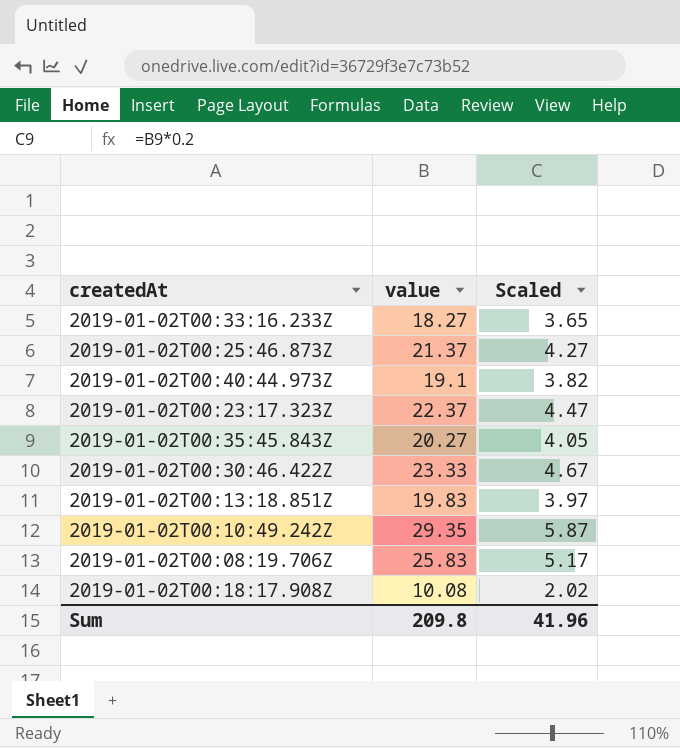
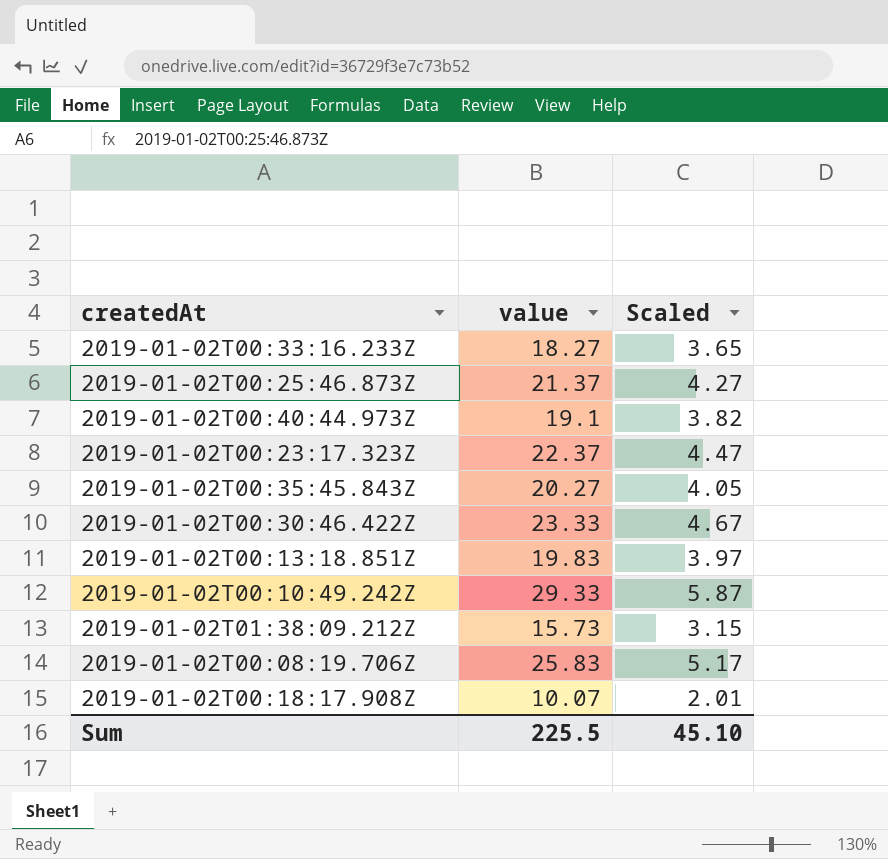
2019-01-02T00:10:49.242Z | value: 29.35 -> 29.33
row 2019-01-02T01:38:09.212Z: none -> 15.73 | 3.15
2019-01-02T00:18:17.908Z | value: 10.08 -> 10.07
2019-01-02T00:18:17.908Z | Scaled: 2.02 -> 2.01
Sum | value: 209.8 -> 225.5
Sum | Scaled: 41.96 -> 45.10

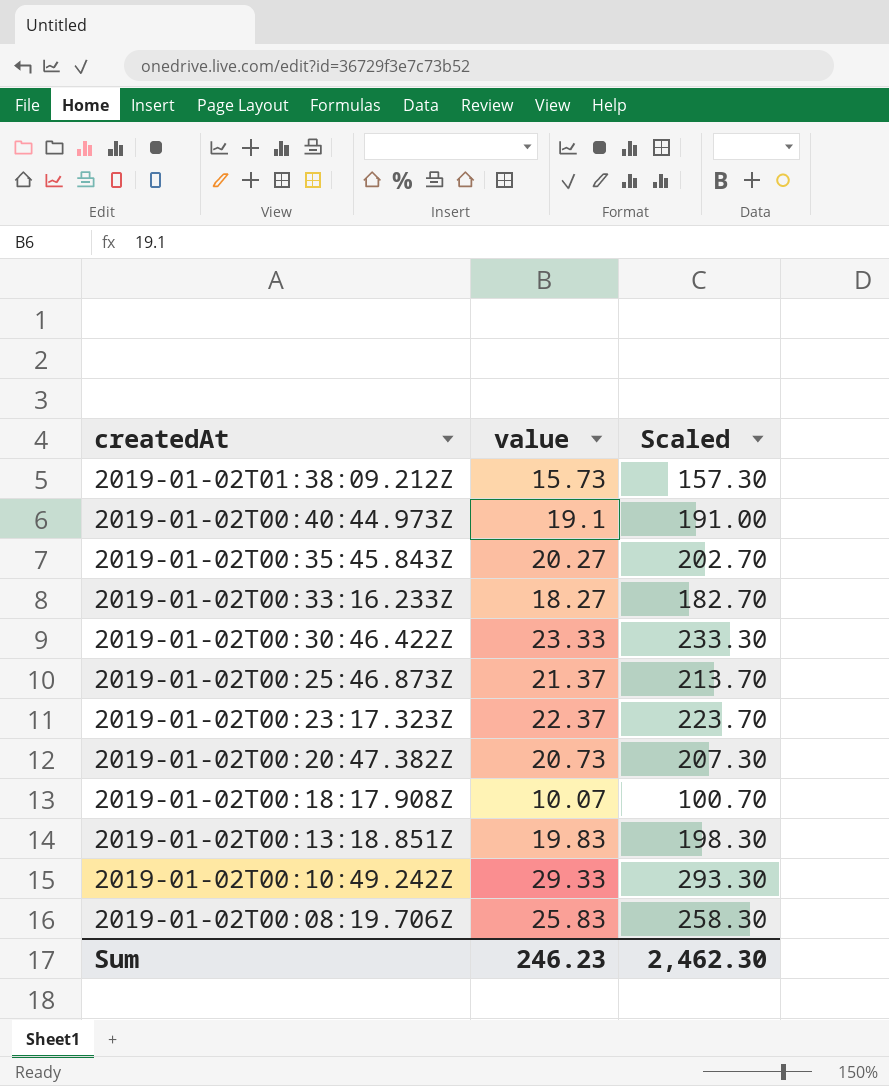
row order: none -> createdAt descending
column Scaled | formula: [value] * 0.2 -> [value] * 10
row 2019-01-02T00:20:47.382Z: none -> 20.73 | 207.30
Sum | value: 225.5 -> 246.23
Sum | Scaled: 45.10 -> 2,462.30

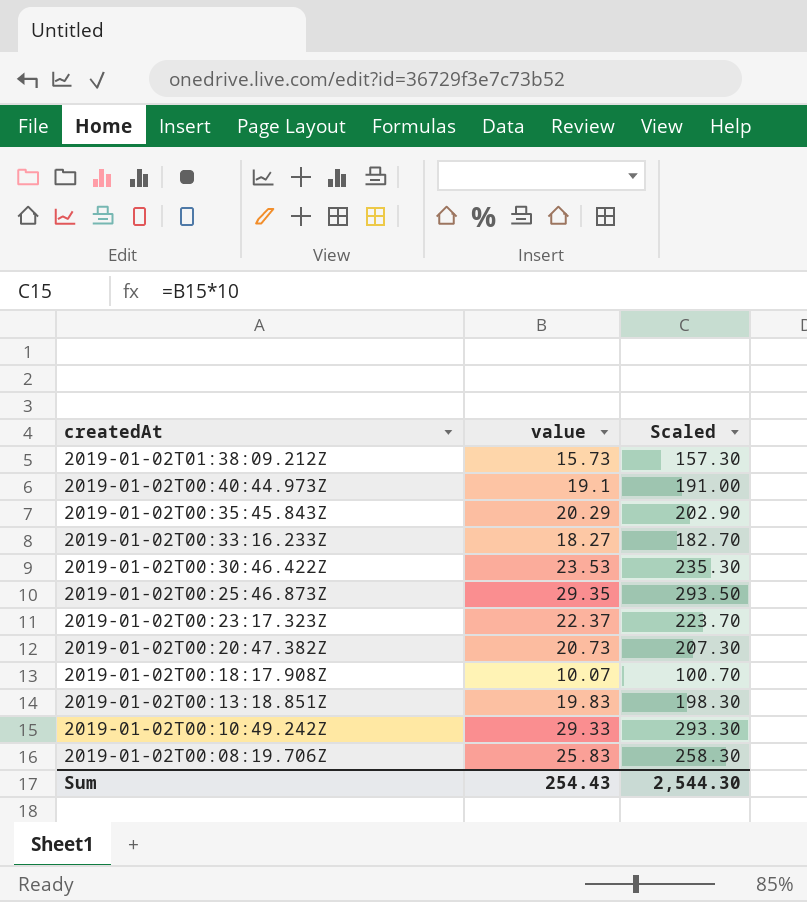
2019-01-02T00:35:45.843Z | value: 20.27 -> 20.29
2019-01-02T00:35:45.843Z | Scaled: 202.70 -> 202.90
2019-01-02T00:30:46.422Z | value: 23.33 -> 23.53
2019-01-02T00:30:46.422Z | Scaled: 233.30 -> 235.30
2019-01-02T00:25:46.873Z | value: 21.37 -> 29.35
2019-01-02T00:25:46.873Z | Scaled: 213.70 -> 293.50
Sum | value: 246.23 -> 254.43
Sum | Scaled: 2,462.30 -> 2,544.30

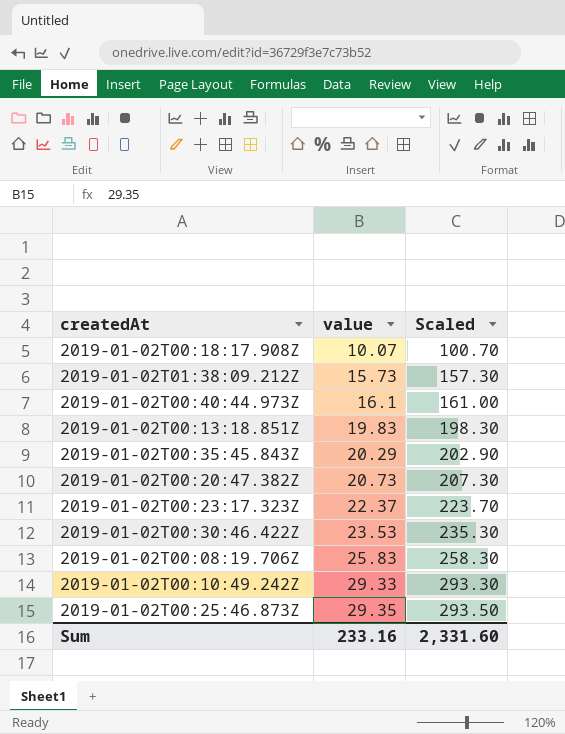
row order: createdAt descending -> value ascending
row 2019-01-02T00:33:16.233Z: 18.27 | 182.70 -> none
2019-01-02T00:40:44.973Z | value: 19.1 -> 16.1
2019-01-02T00:40:44.973Z | Scaled: 191.00 -> 161.00
Sum | value: 254.43 -> 233.16
Sum | Scaled: 2,544.30 -> 2,331.60

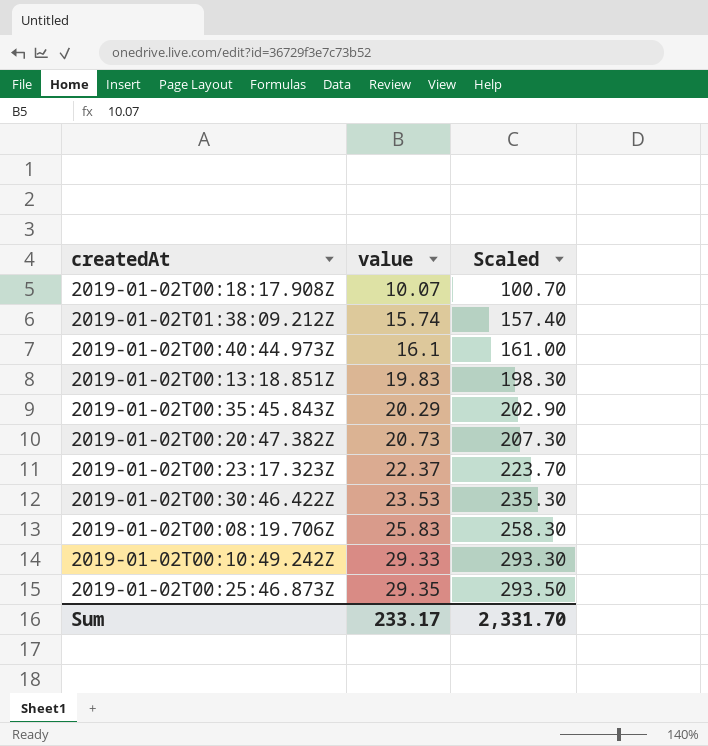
2019-01-02T01:38:09.212Z | value: 15.73 -> 15.74
2019-01-02T01:38:09.212Z | Scaled: 157.30 -> 157.40
Sum | value: 233.16 -> 233.17
Sum | Scaled: 2,331.60 -> 2,331.70

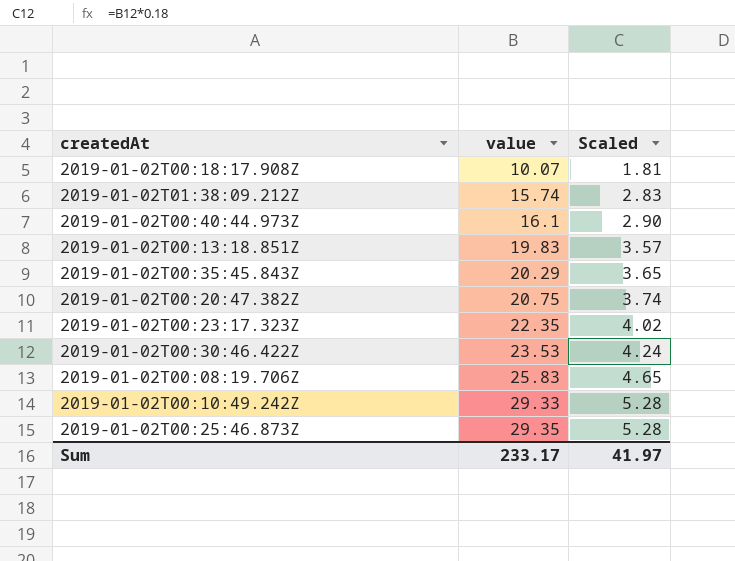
column Scaled | formula: [value] * 10 -> [value] * 0.18
2019-01-02T00:20:47.382Z | value: 20.73 -> 20.75
2019-01-02T00:23:17.323Z | value: 22.37 -> 22.35
Sum | Scaled: 2,331.70 -> 41.97

